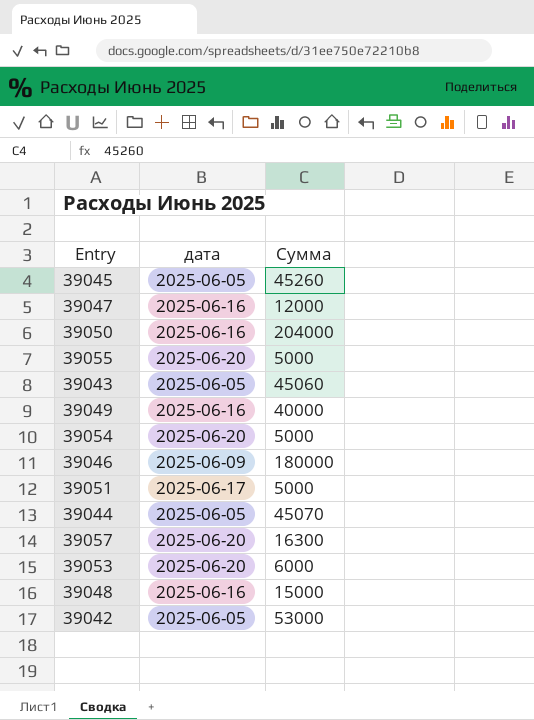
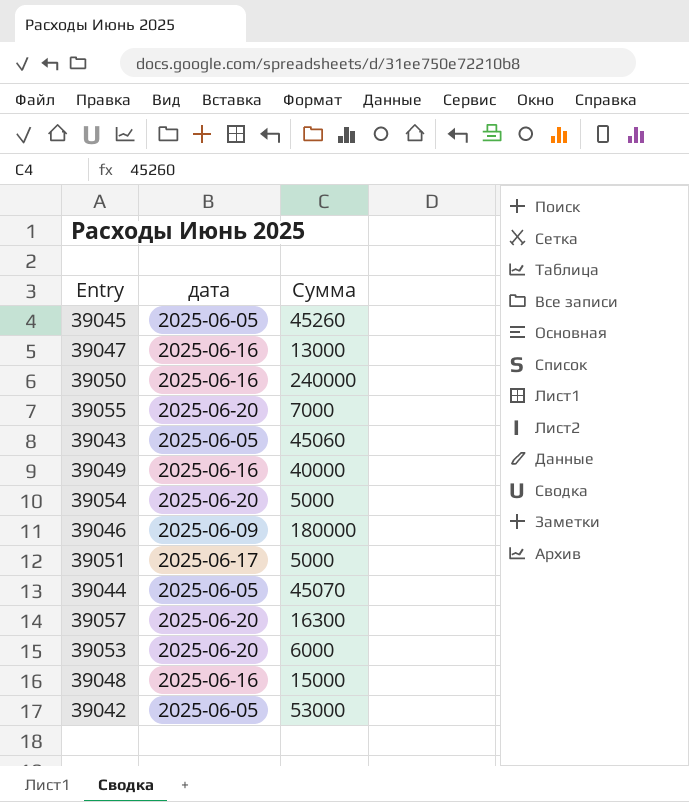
39047 | Сумма: 12000 -> 13000
39050 | Сумма: 204000 -> 240000
39055 | Сумма: 5000 -> 7000

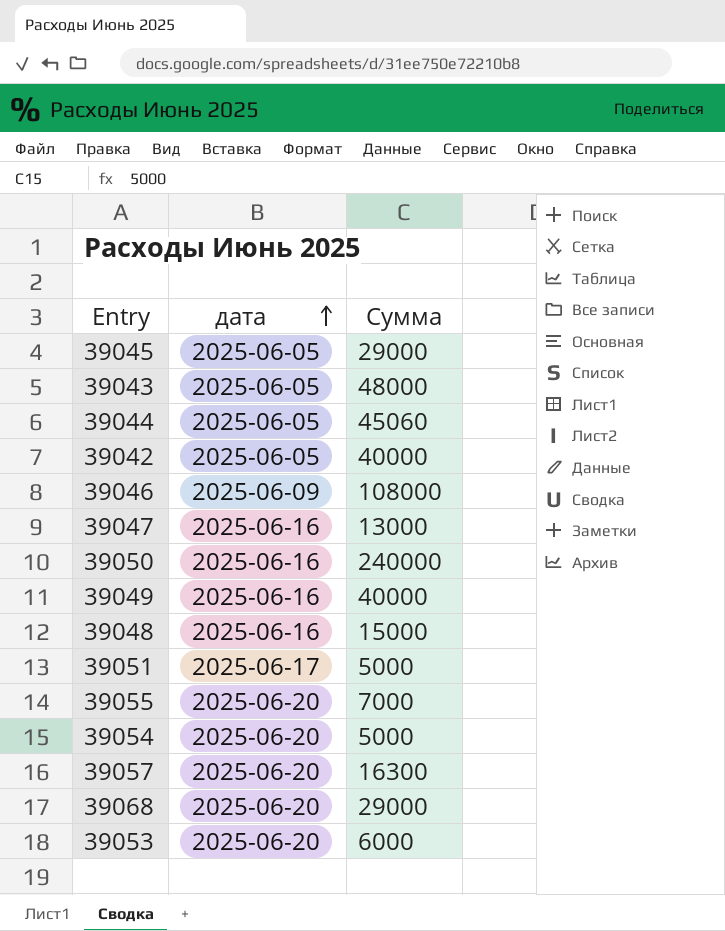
row order: none -> дата ascending
39045 | Сумма: 45260 -> 29000
39043 | Сумма: 45060 -> 48000
39044 | Сумма: 45070 -> 45060
39042 | Сумма: 53000 -> 40000
39046 | Сумма: 180000 -> 108000
row 39068: none -> 2025-06-20 | 29000

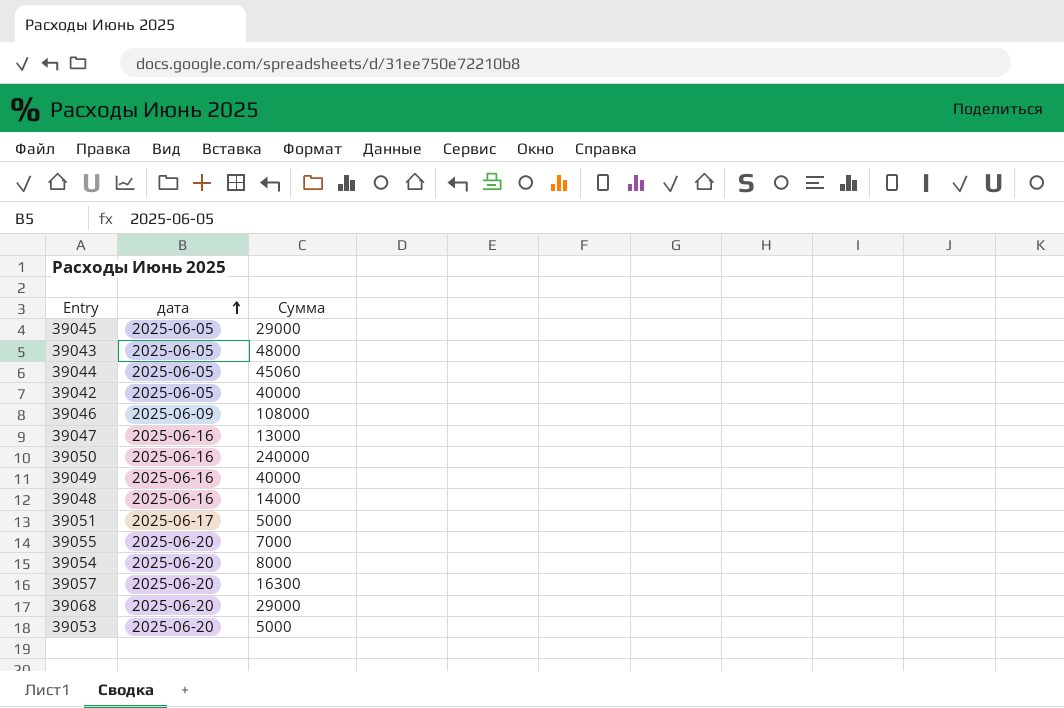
39048 | Сумма: 15000 -> 14000
39054 | Сумма: 5000 -> 8000
39053 | Сумма: 6000 -> 5000

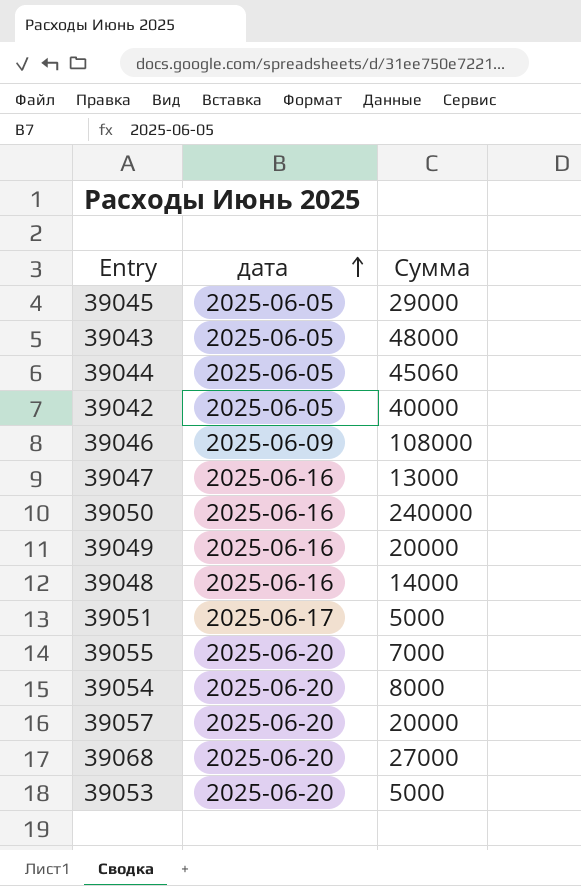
39049 | Сумма: 40000 -> 20000
39057 | Сумма: 16300 -> 20000
39068 | Сумма: 29000 -> 27000

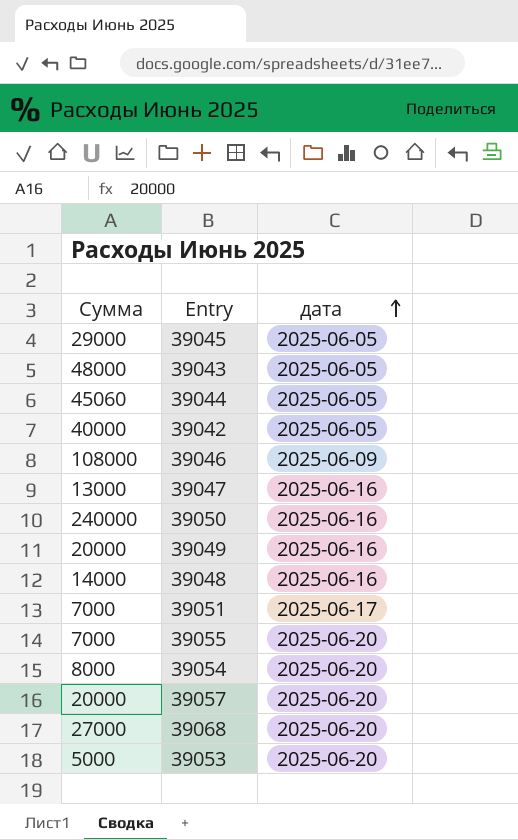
column Сумма | position: 3 -> 1
39051 | Сумма: 5000 -> 7000

